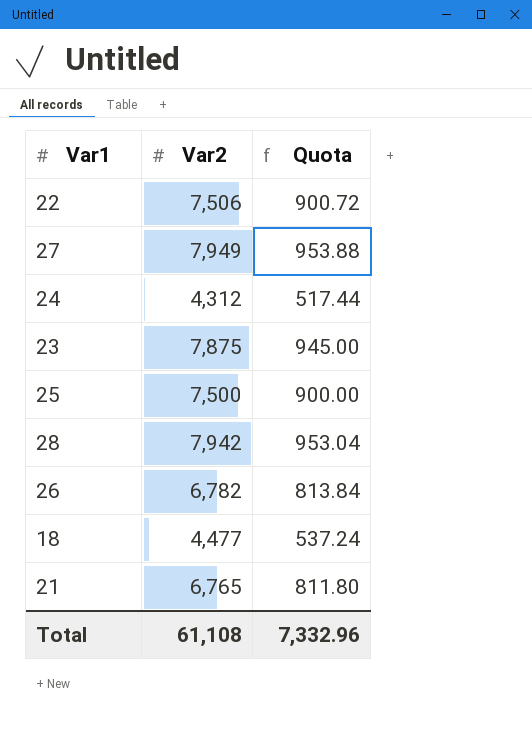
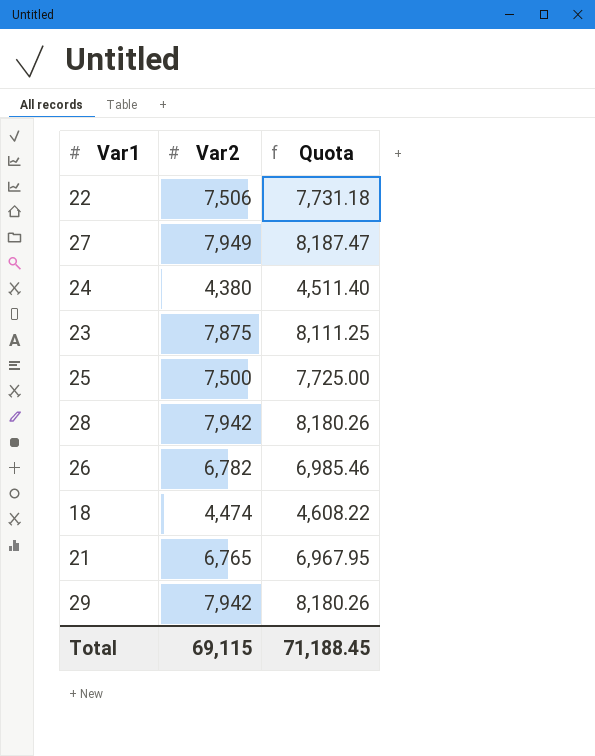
column Quota | formula: [Var2] * 0.12 -> [Var2] * 1.03
24 | Var2: 4,312 -> 4,380
18 | Var2: 4,477 -> 4,474
row 29: none -> 7,942 | 8,180.26
Total | Var2: 61,108 -> 69,115
Total | Quota: 7,332.96 -> 71,188.45

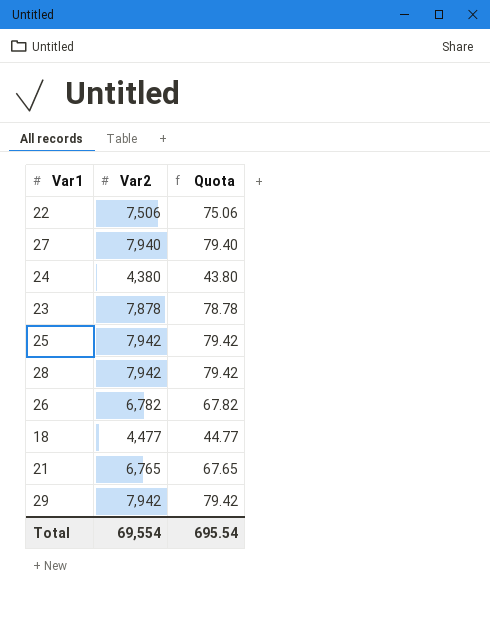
column Quota | formula: [Var2] * 1.03 -> [Var2] * 0.01
27 | Var2: 7,949 -> 7,940
23 | Var2: 7,875 -> 7,878
25 | Var2: 7,500 -> 7,942
18 | Var2: 4,474 -> 4,477
Total | Var2: 69,115 -> 69,554
Total | Quota: 71,188.45 -> 695.54

